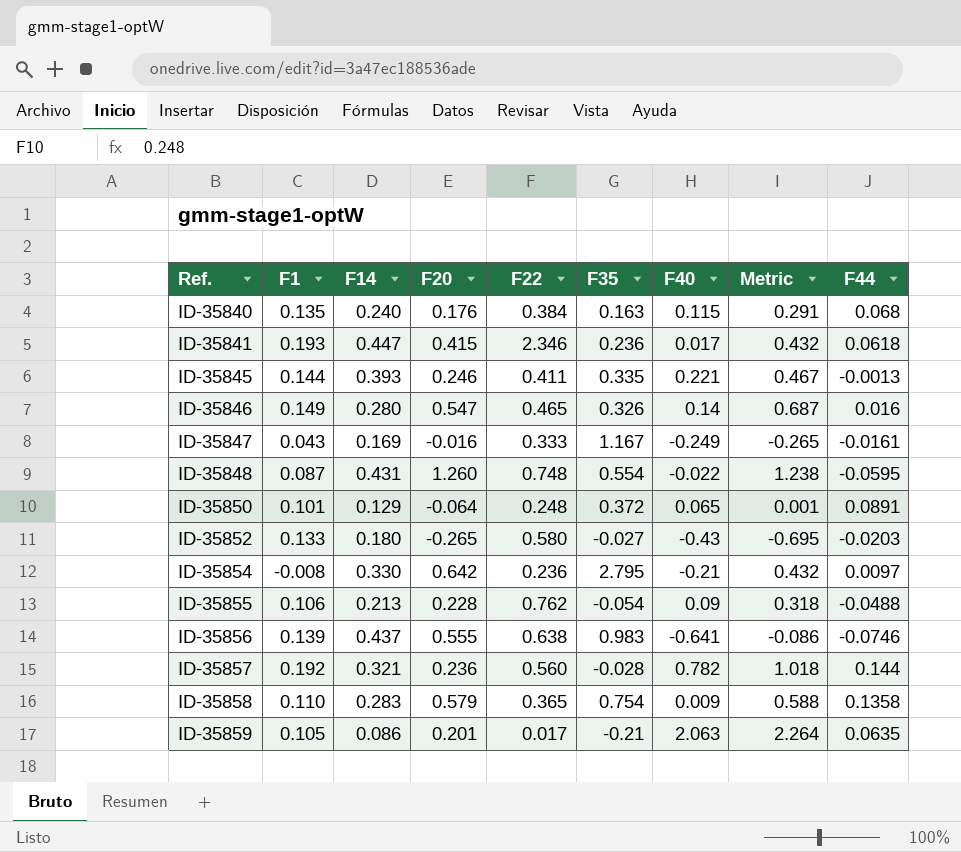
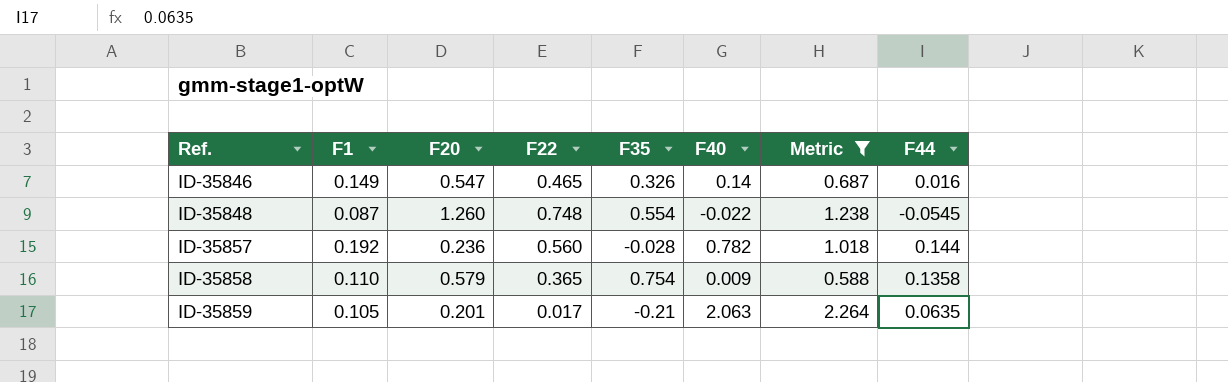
filter: none -> Metric >= 0.588
column F14 | position: 3 -> none
ID-35848 | F44: -0.0595 -> -0.0545

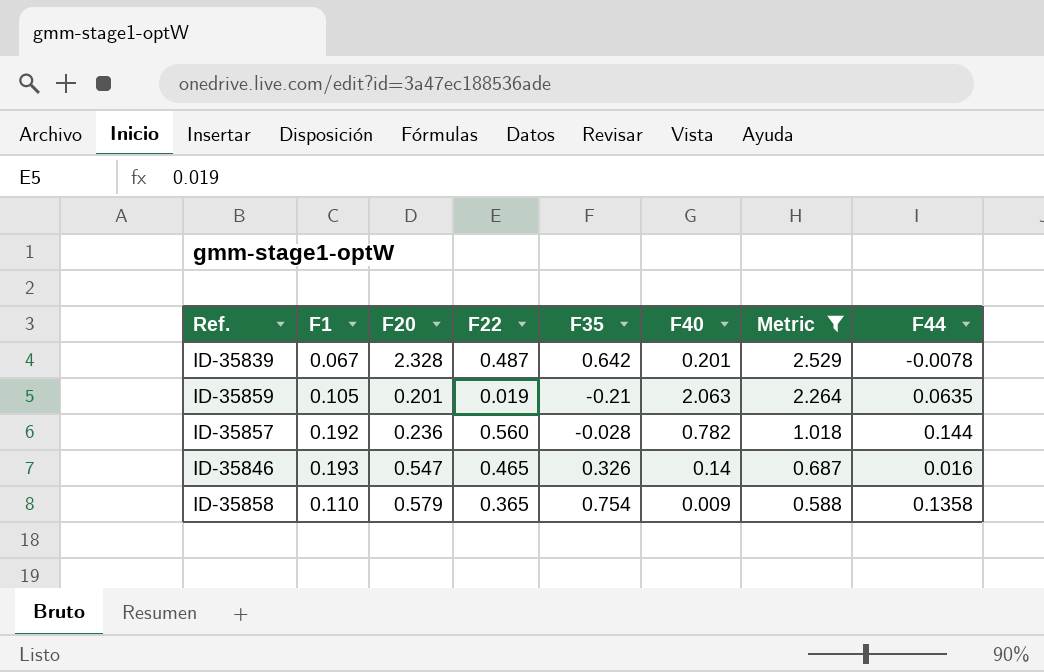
row order: Ref. ascending -> Metric descending
row ID-35848: 0.087 | 1.260 | 0.748 | 0.554 | -0.022 | 1.238 | -0.0545 -> none
row ID-35839: none -> 0.067 | 2.328 | 0.487 | 0.642 | 0.201 | 2.529 | -0.0078
ID-35859 | F22: 0.017 -> 0.019
ID-35846 | F1: 0.149 -> 0.193

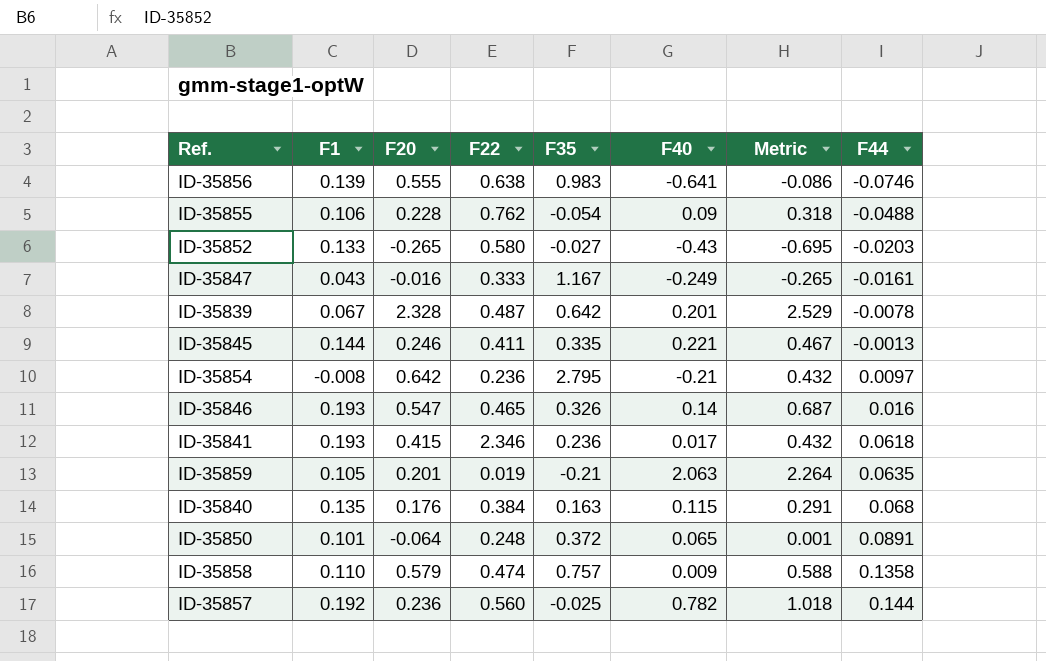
filter: Metric >= 0.588 -> none
row order: Metric descending -> F44 ascending
ID-35858 | F22: 0.365 -> 0.474
ID-35858 | F35: 0.754 -> 0.757
ID-35857 | F35: -0.028 -> -0.025

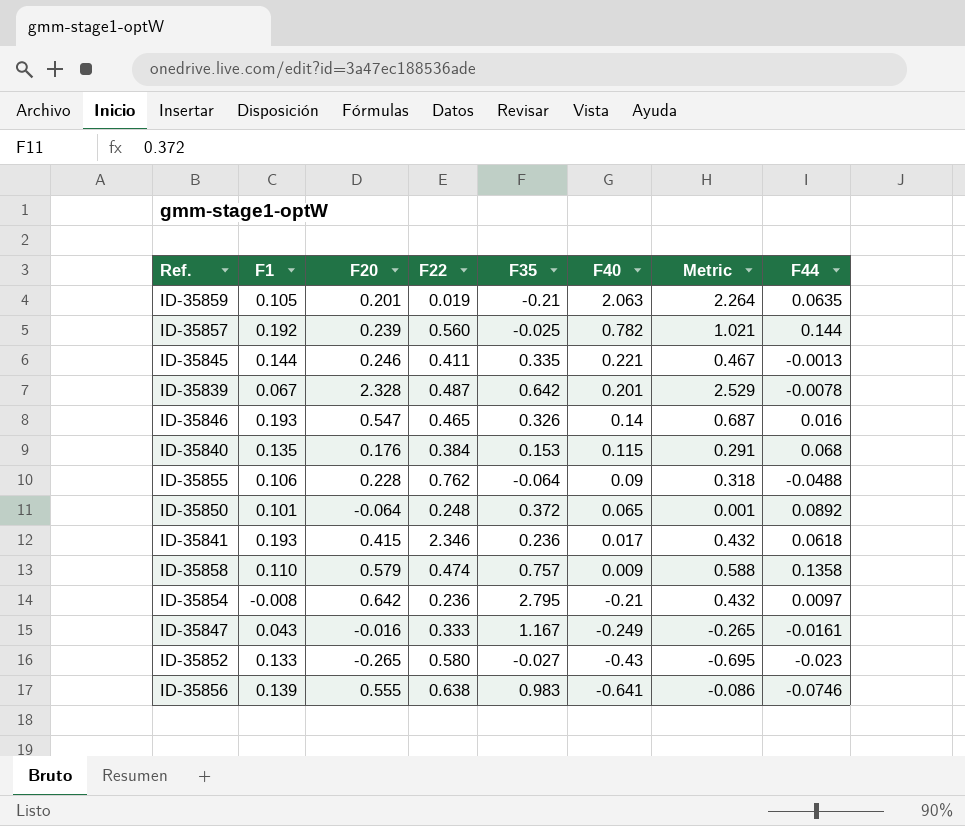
row order: F44 ascending -> F40 descending
ID-35857 | F20: 0.236 -> 0.239
ID-35857 | Metric: 1.018 -> 1.021
ID-35840 | F35: 0.163 -> 0.153
ID-35855 | F35: -0.054 -> -0.064
ID-35850 | F44: 0.0891 -> 0.0892
ID-35852 | F44: -0.0203 -> -0.023

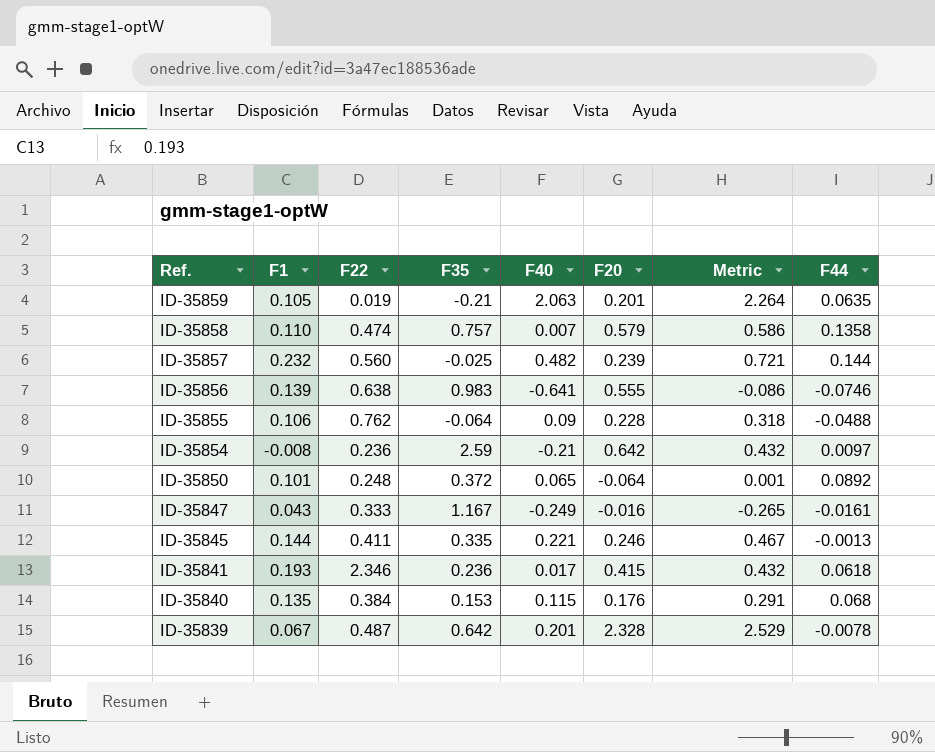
row order: F40 descending -> Ref. descending
column F20 | position: 3 -> 6
row ID-35846: 0.193 | 0.547 | 0.465 | 0.326 | 0.14 | 0.687 | 0.016 -> none
row ID-35852: 0.133 | -0.265 | 0.580 | -0.027 | -0.43 | -0.695 | -0.023 -> none
ID-35858 | F40: 0.009 -> 0.007
ID-35858 | Metric: 0.588 -> 0.586
ID-35857 | F1: 0.192 -> 0.232
ID-35857 | F40: 0.782 -> 0.482
ID-35857 | Metric: 1.021 -> 0.721
ID-35854 | F35: 2.795 -> 2.59

